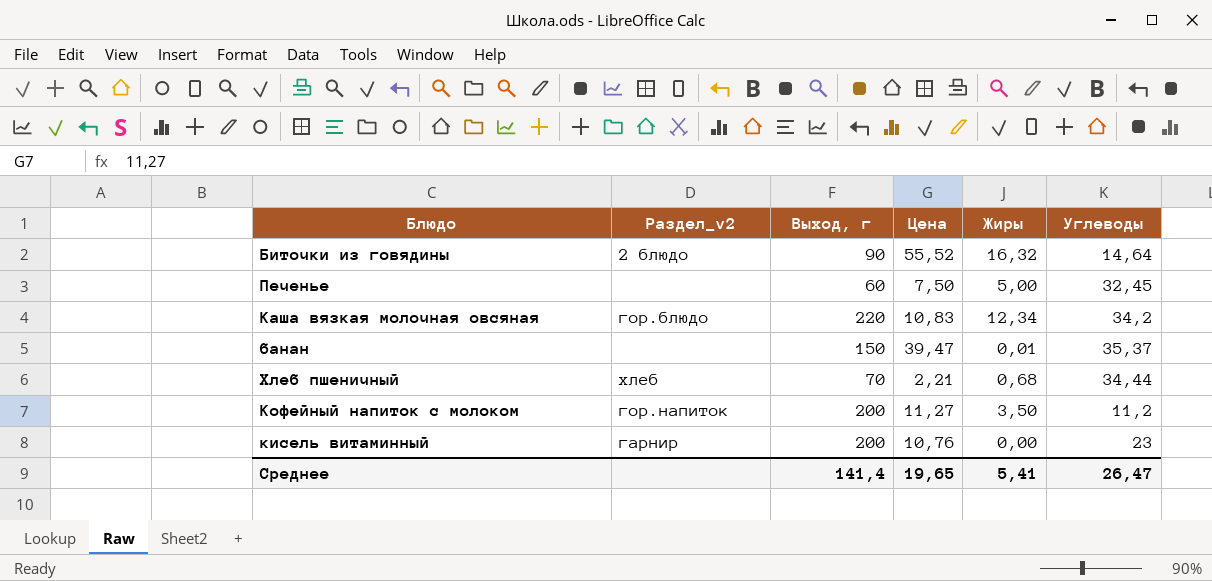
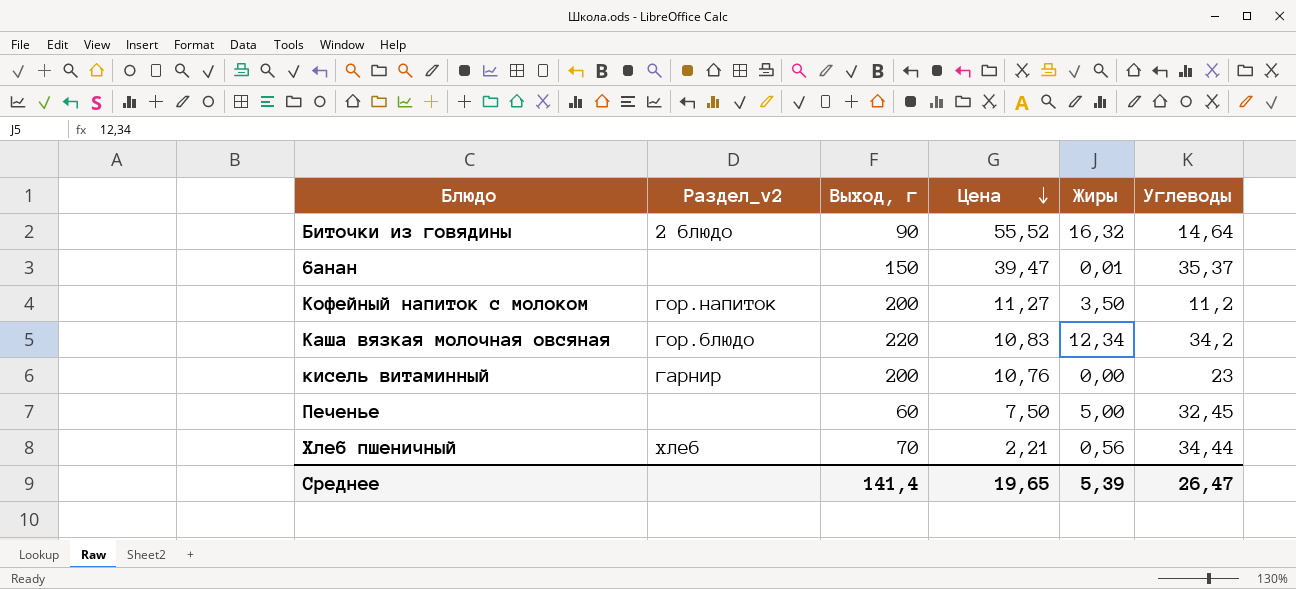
row order: none -> Цена descending
Хлеб пшеничный | Жиры: 0,68 -> 0,56
Среднее | Жиры: 5,41 -> 5,39

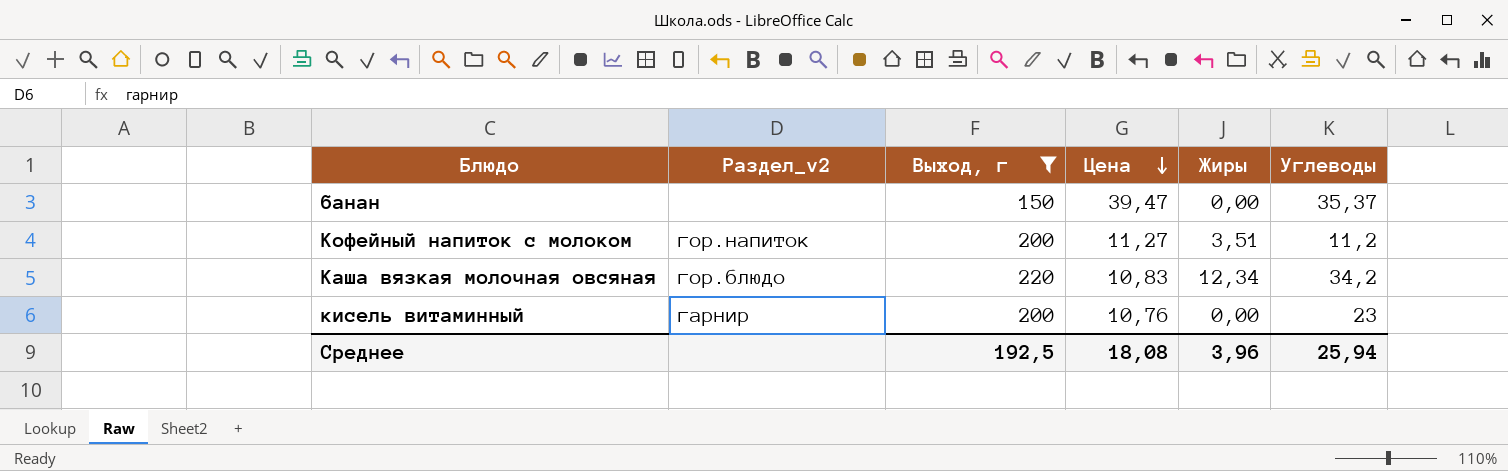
filter: none -> Выход, г >= 150
банан | Жиры: 0,01 -> 0,00
Кофейный напиток с молоком | Жиры: 3,50 -> 3,51
Среднее | Выход, г: 141,4 -> 192,5
Среднее | Цена: 19,65 -> 18,08
Среднее | Жиры: 5,39 -> 3,96
Среднее | Углеводы: 26,47 -> 25,94

